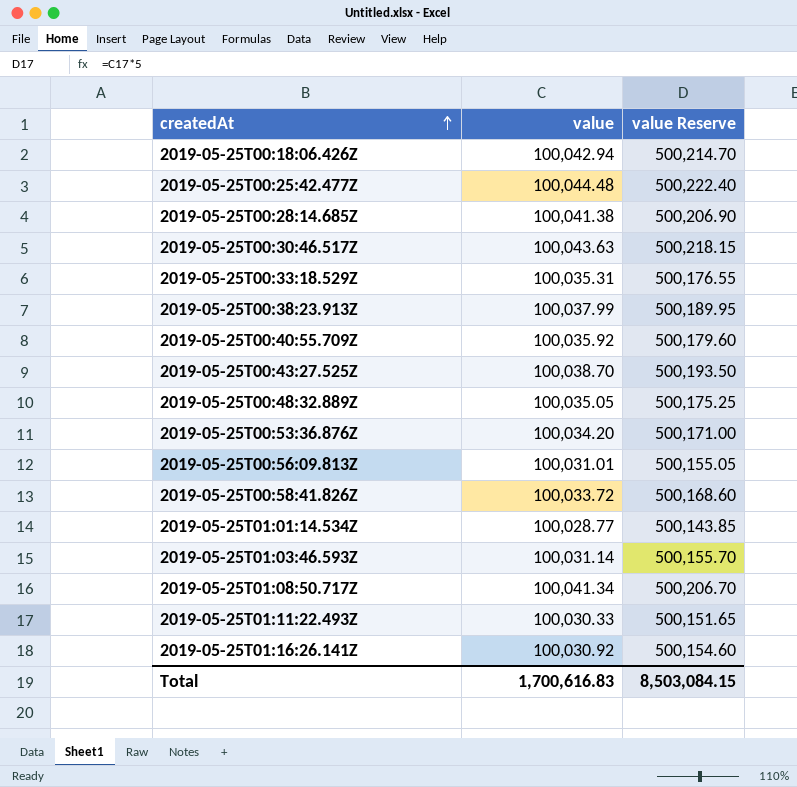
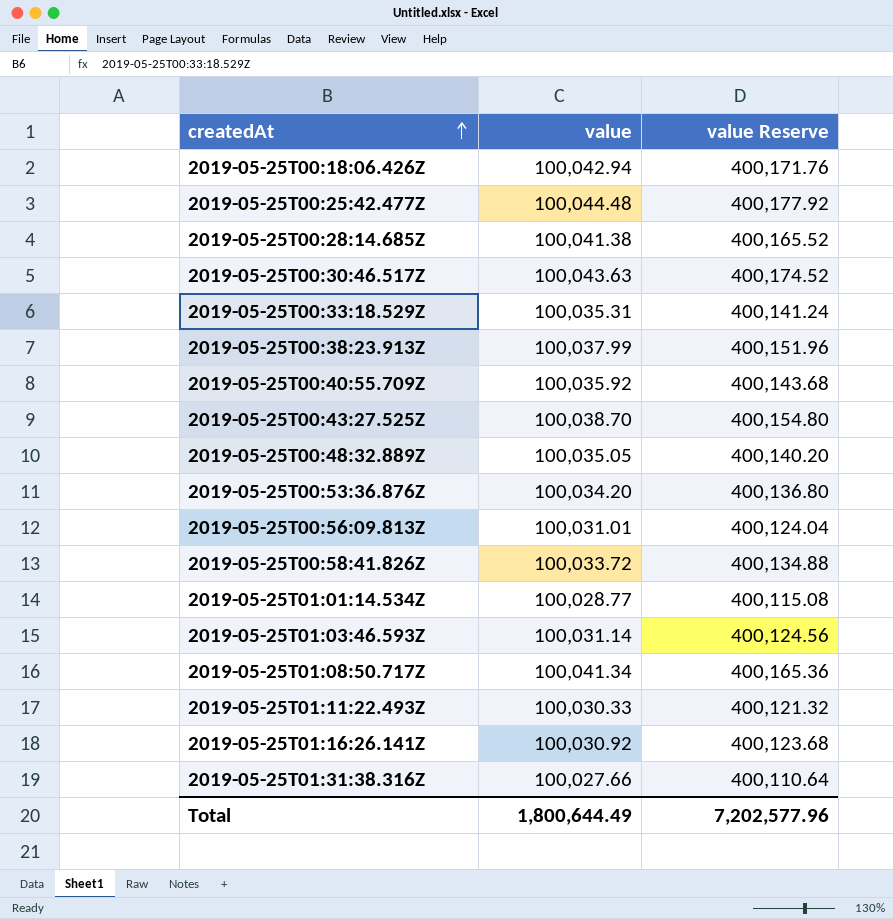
column value Reserve | formula: [value] * 5 -> [value] * 4
row 2019-05-25T01:31:38.316Z: none -> 100,027.66 | 400,110.64
Total | value: 1,700,616.83 -> 1,800,644.49
Total | value Reserve: 8,503,084.15 -> 7,202,577.96

